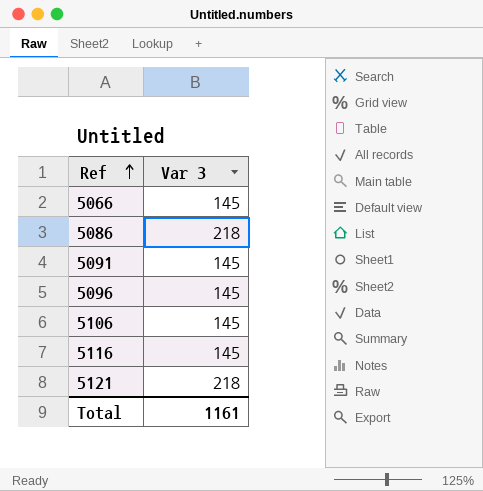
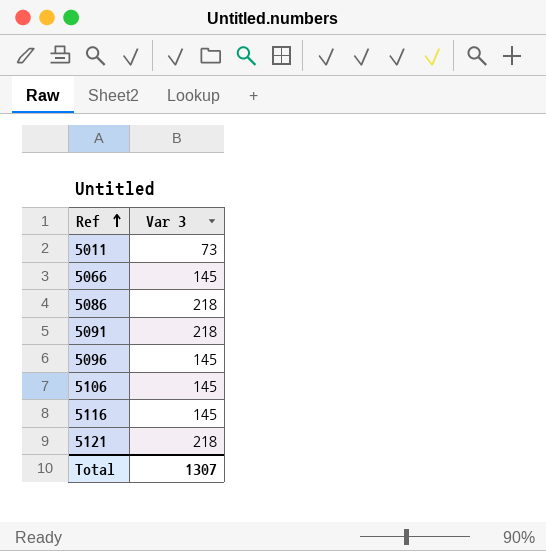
row 5011: none -> 73
5091 | Var 3: 145 -> 218
Total | Var 3: 1161 -> 1307

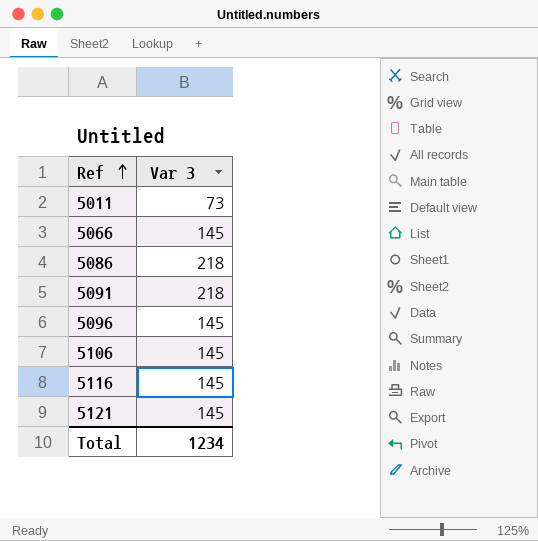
5121 | Var 3: 218 -> 145
Total | Var 3: 1307 -> 1234

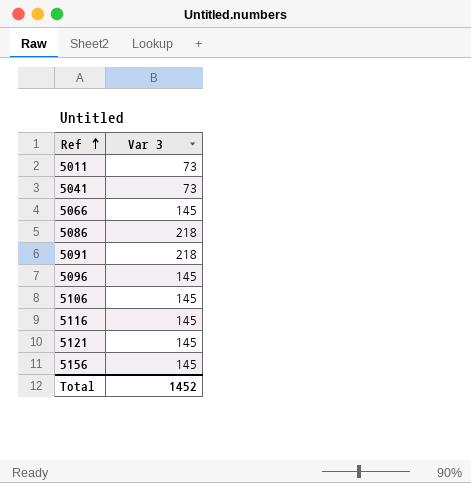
row 5041: none -> 73
row 5156: none -> 145
Total | Var 3: 1234 -> 1452

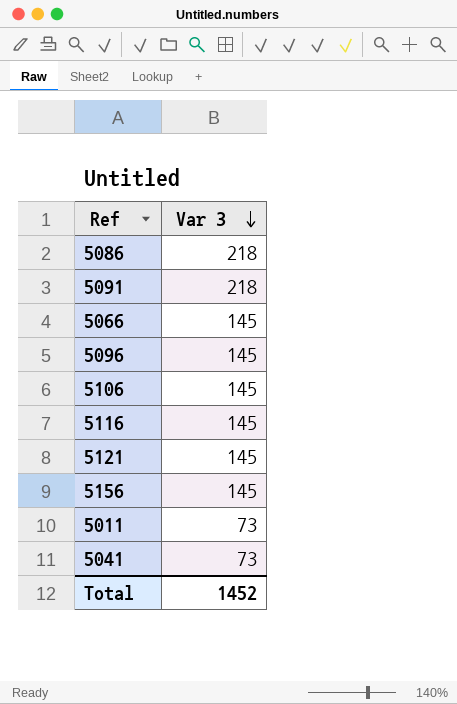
row order: Ref ascending -> Var 3 descending

